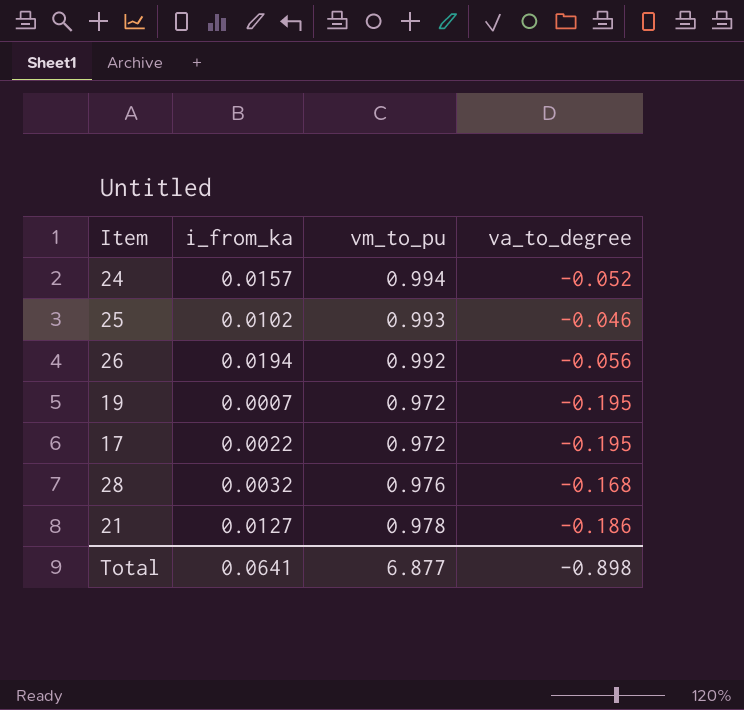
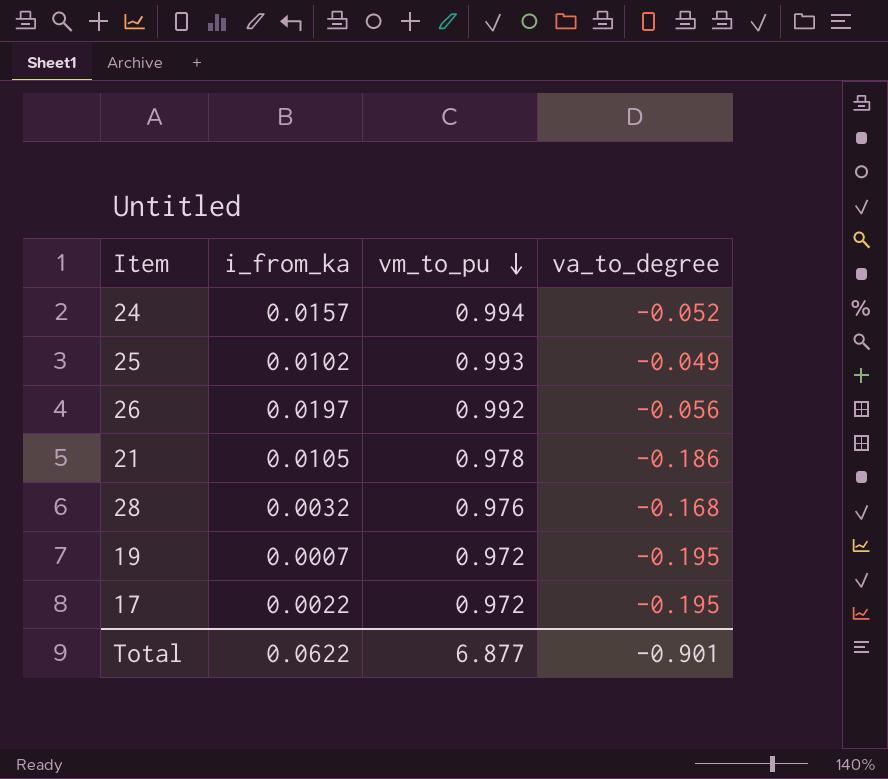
row order: none -> vm_to_pu descending
25 | va_to_degree: -0.046 -> -0.049
26 | i_from_ka: 0.0194 -> 0.0197
21 | i_from_ka: 0.0127 -> 0.0105
Total | i_from_ka: 0.0641 -> 0.0622
Total | va_to_degree: -0.898 -> -0.901

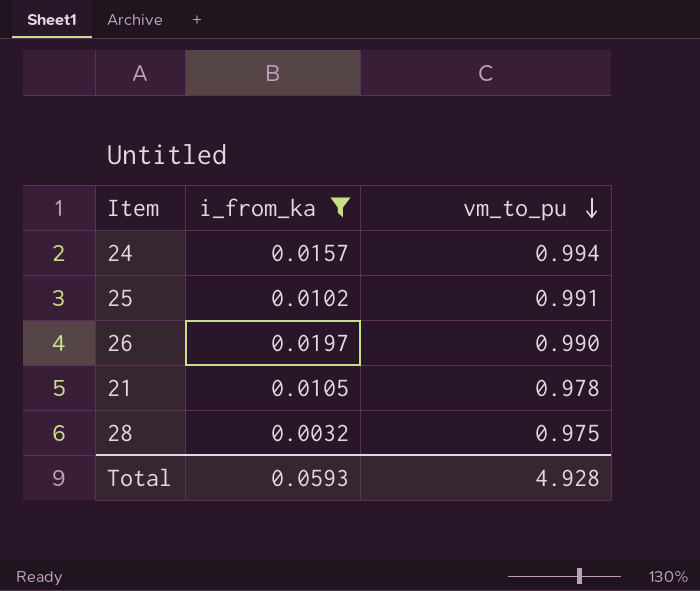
filter: none -> i_from_ka >= 0.0032
column va_to_degree | position: 4 -> none
25 | vm_to_pu: 0.993 -> 0.991
26 | vm_to_pu: 0.992 -> 0.990
28 | vm_to_pu: 0.976 -> 0.975
Total | i_from_ka: 0.0622 -> 0.0593
Total | vm_to_pu: 6.877 -> 4.928

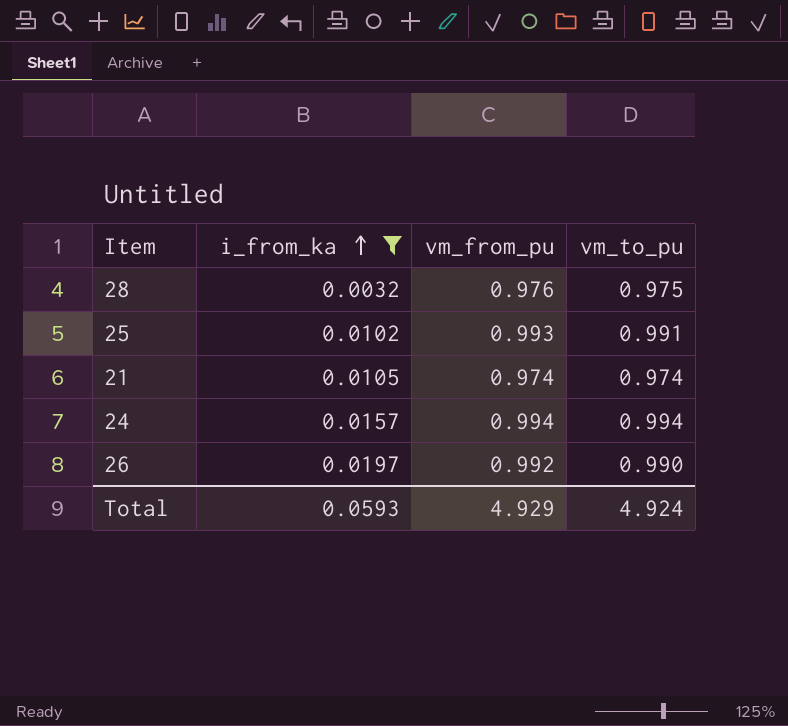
row order: vm_to_pu descending -> i_from_ka ascending
column vm_from_pu | position: none -> 3
21 | vm_to_pu: 0.978 -> 0.974
Total | vm_to_pu: 4.928 -> 4.924

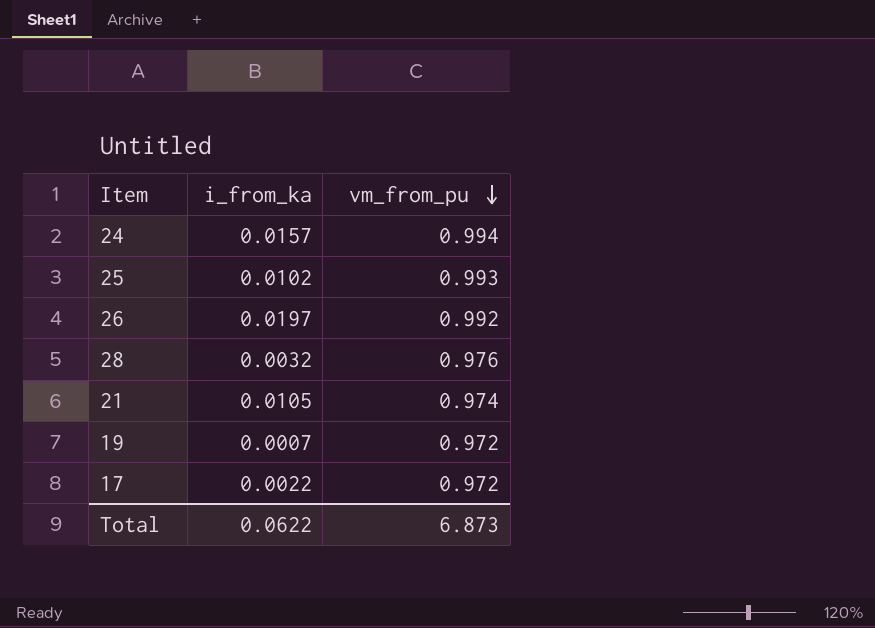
filter: i_from_ka >= 0.0032 -> none
row order: i_from_ka ascending -> vm_from_pu descending
column vm_to_pu | position: 4 -> none
Total | i_from_ka: 0.0593 -> 0.0622
Total | vm_from_pu: 4.929 -> 6.873

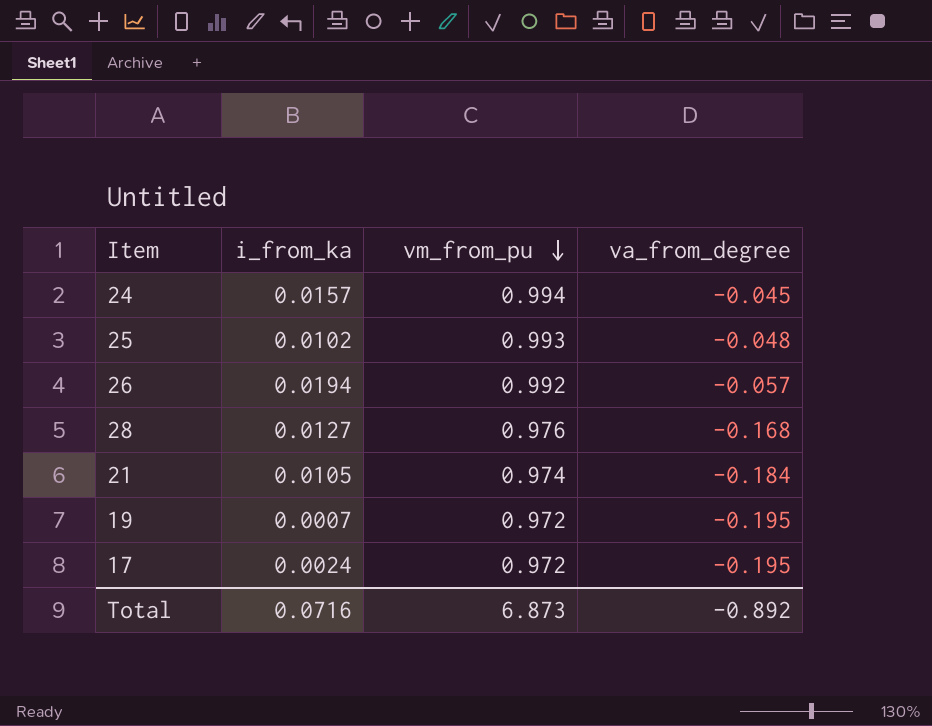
column va_from_degree | position: none -> 4
26 | i_from_ka: 0.0197 -> 0.0194
28 | i_from_ka: 0.0032 -> 0.0127
17 | i_from_ka: 0.0022 -> 0.0024
Total | i_from_ka: 0.0622 -> 0.0716

